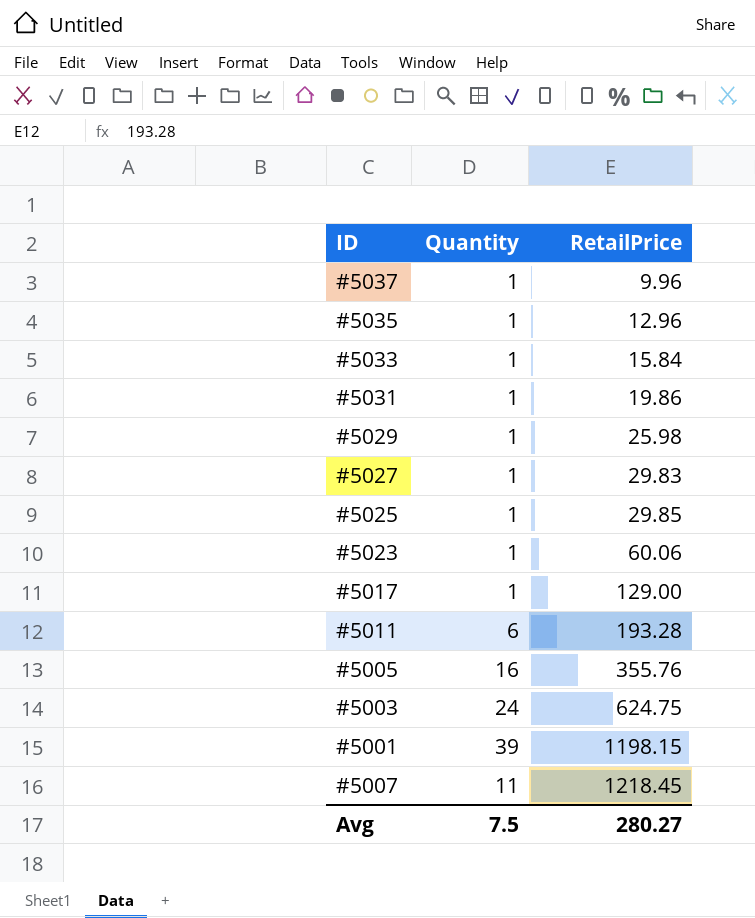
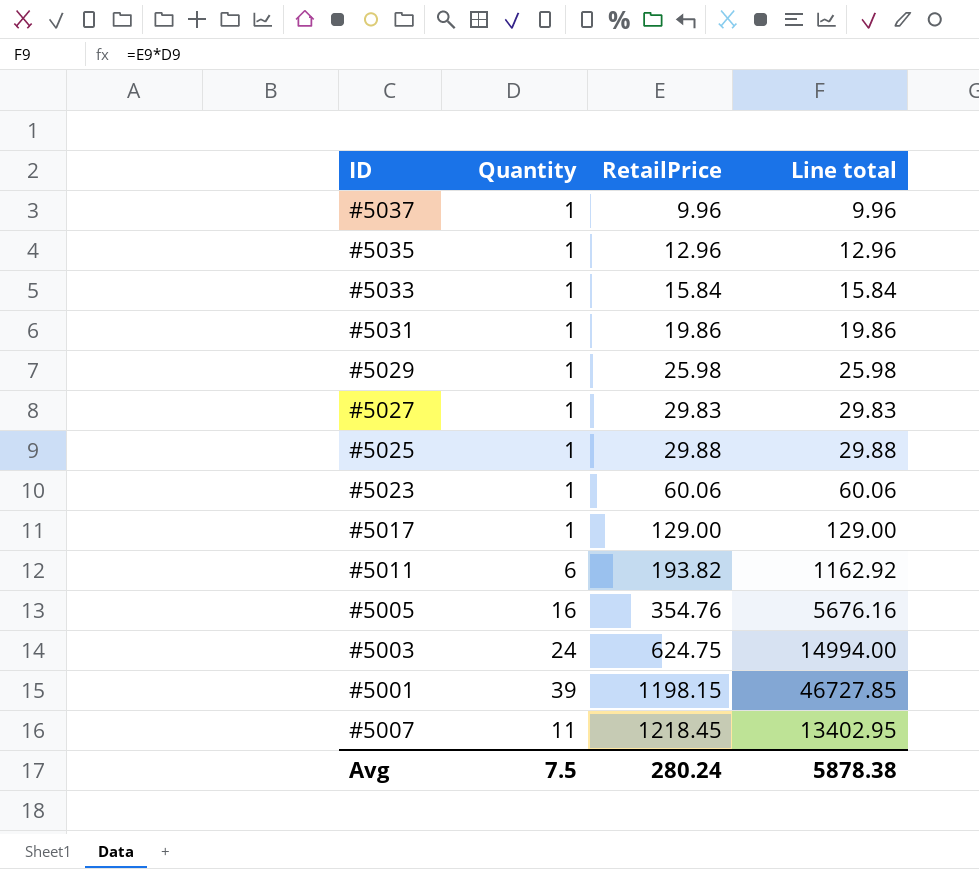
column Line total | formula: none -> [Quantity] * [RetailPrice]
#5025 | RetailPrice: 29.85 -> 29.88
#5011 | RetailPrice: 193.28 -> 193.82
#5005 | RetailPrice: 355.76 -> 354.76
Avg | RetailPrice: 280.27 -> 280.24

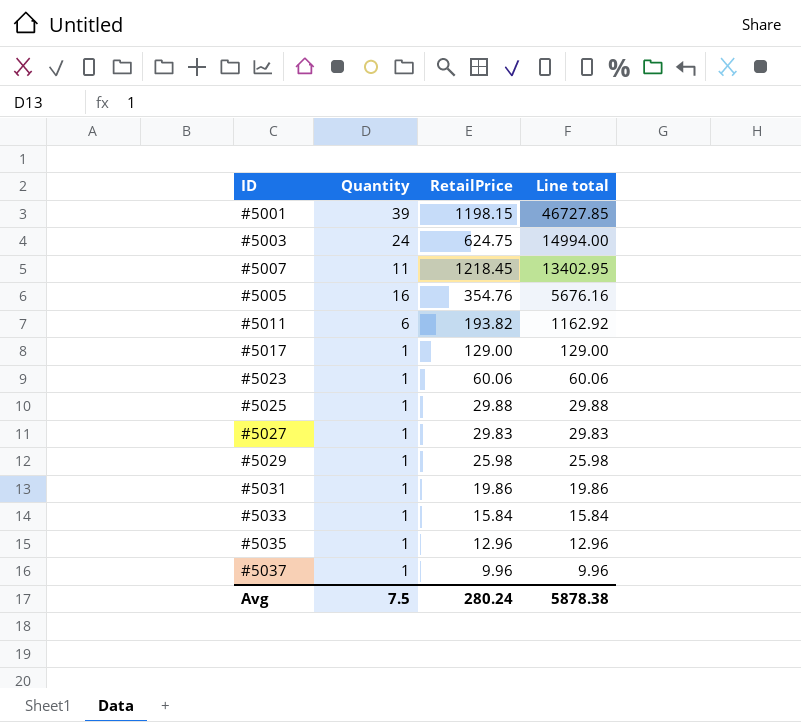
row order: RetailPrice ascending -> Line total descending

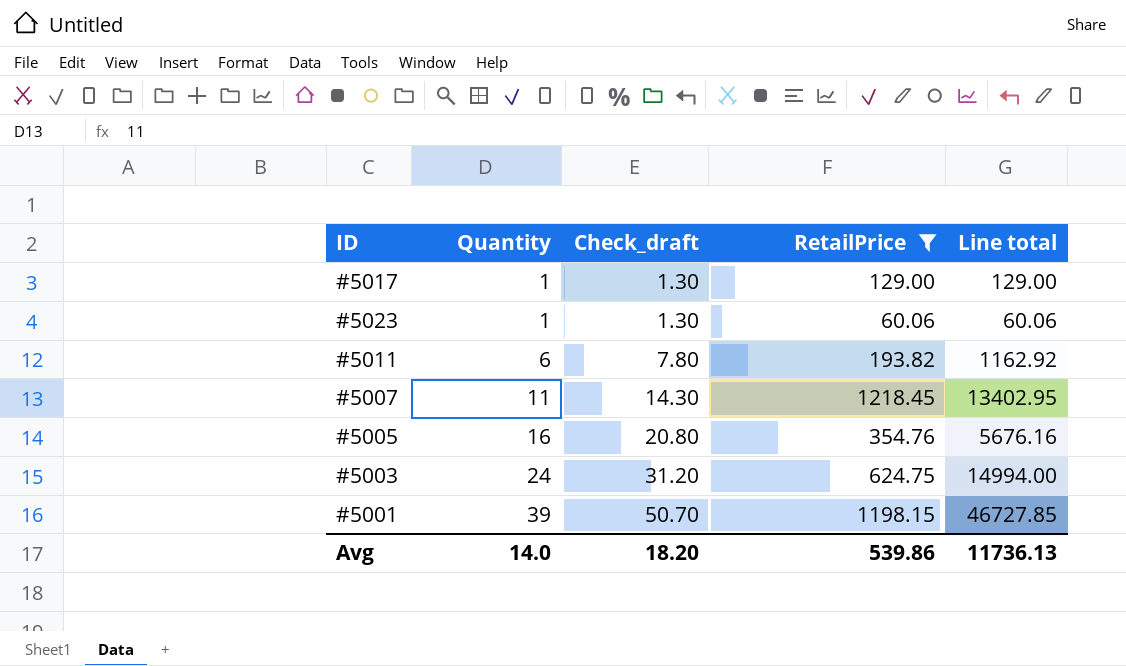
filter: none -> RetailPrice >= 60.06
row order: Line total descending -> Quantity ascending
column Check_draft | formula: none -> [Quantity] * 1.3
Avg | Quantity: 7.5 -> 14.0
Avg | RetailPrice: 280.24 -> 539.86
Avg | Line total: 5878.38 -> 11736.13

